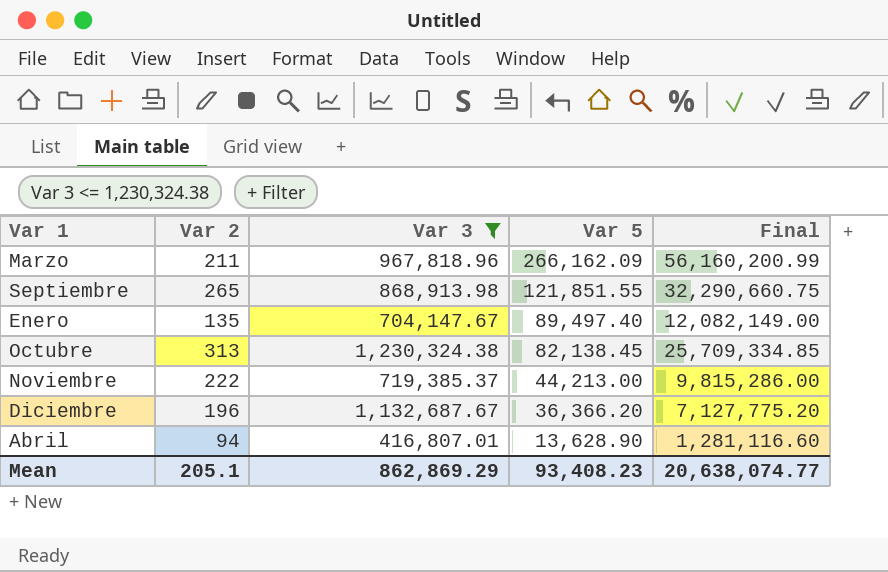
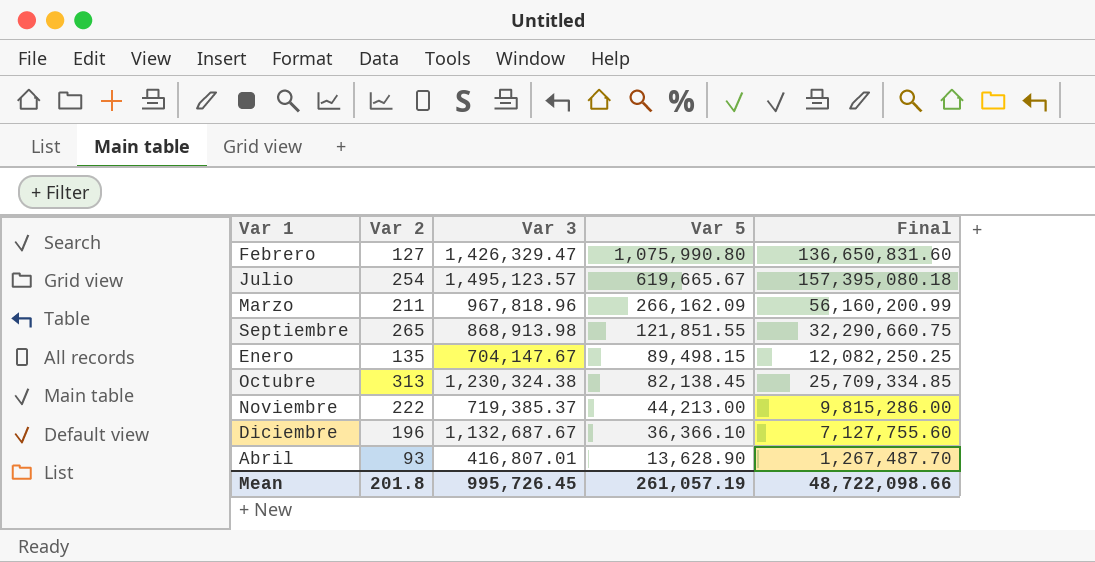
filter: Var 3 <= 1,230,324.38 -> none
Enero | Var 5: 89,497.40 -> 89,498.15
Enero | Final: 12,082,149.00 -> 12,082,250.25
Diciembre | Var 5: 36,366.20 -> 36,366.10
Diciembre | Final: 7,127,775.20 -> 7,127,755.60
Abril | Var 2: 94 -> 93
Abril | Final: 1,281,116.60 -> 1,267,487.70
Mean | Var 2: 205.1 -> 201.8
Mean | Var 3: 862,869.29 -> 995,726.45
Mean | Var 5: 93,408.23 -> 261,057.19
Mean | Final: 20,638,074.77 -> 48,722,098.66

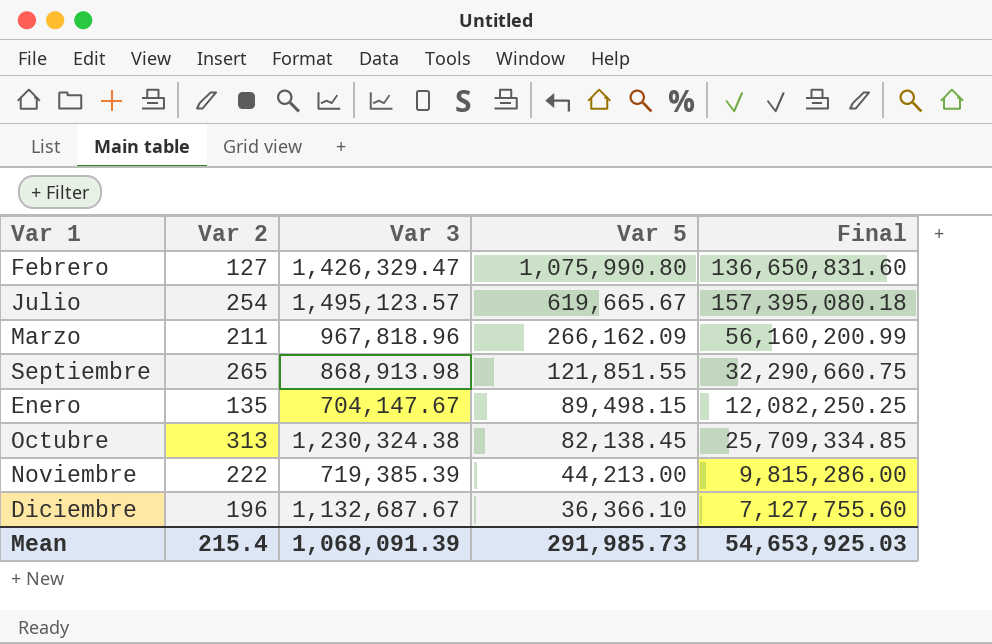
row Abril: 93 | 416,807.01 | 13,628.90 | 1,267,487.70 -> none
Noviembre | Var 3: 719,385.37 -> 719,385.39
Mean | Var 2: 201.8 -> 215.4
Mean | Var 3: 995,726.45 -> 1,068,091.39
Mean | Var 5: 261,057.19 -> 291,985.73
Mean | Final: 48,722,098.66 -> 54,653,925.03

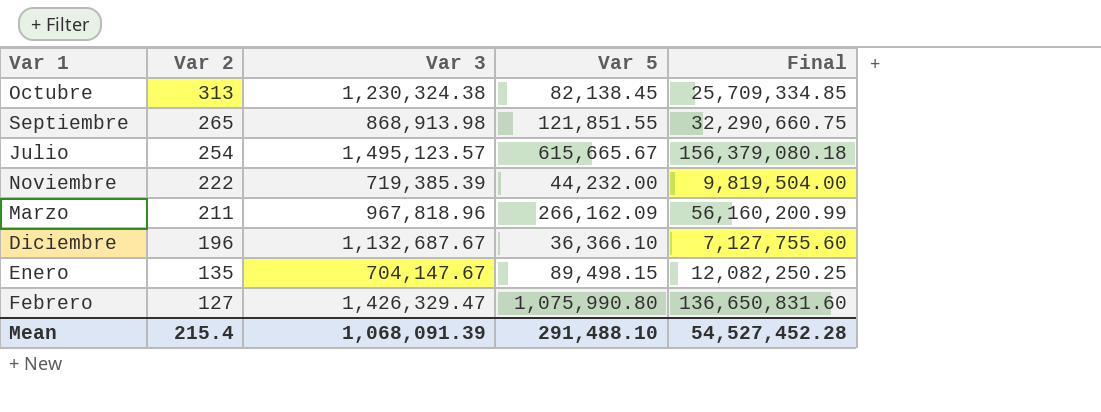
row order: Var 5 descending -> Var 2 descending
Julio | Var 5: 619,665.67 -> 615,665.67
Julio | Final: 157,395,080.18 -> 156,379,080.18
Noviembre | Var 5: 44,213.00 -> 44,232.00
Noviembre | Final: 9,815,286.00 -> 9,819,504.00
Mean | Var 5: 291,985.73 -> 291,488.10
Mean | Final: 54,653,925.03 -> 54,527,452.28

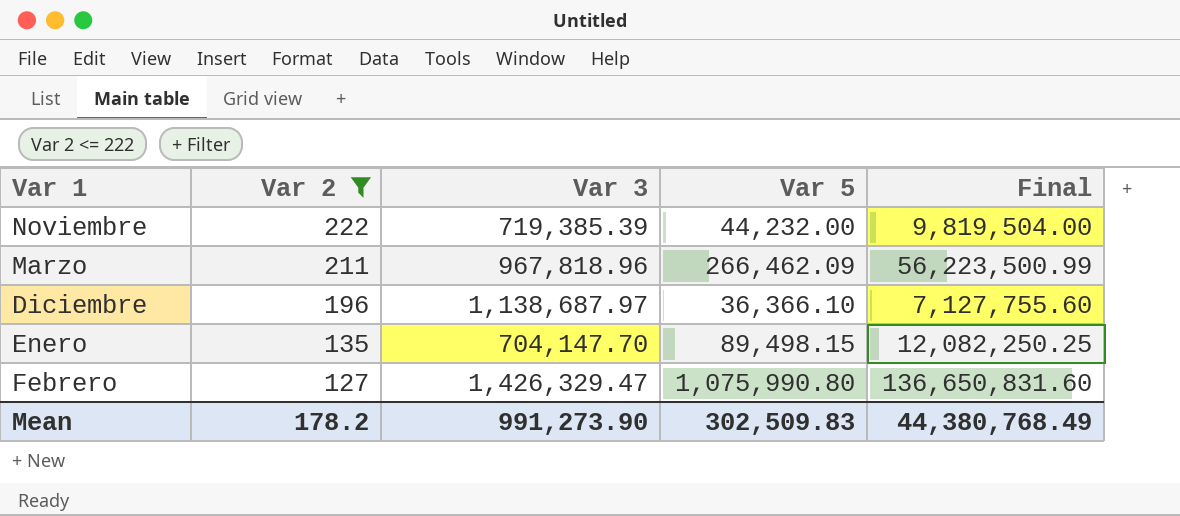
filter: none -> Var 2 <= 222
Marzo | Var 5: 266,162.09 -> 266,462.09
Marzo | Final: 56,160,200.99 -> 56,223,500.99
Diciembre | Var 3: 1,132,687.67 -> 1,138,687.97
Enero | Var 3: 704,147.67 -> 704,147.70
Mean | Var 2: 215.4 -> 178.2
Mean | Var 3: 1,068,091.39 -> 991,273.90
Mean | Var 5: 291,488.10 -> 302,509.83
Mean | Final: 54,527,452.28 -> 44,380,768.49

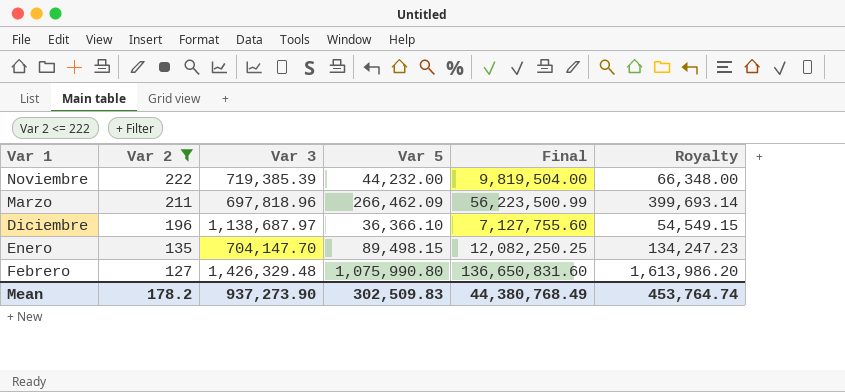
column Royalty | formula: none -> [Var 5] * 1.5
Marzo | Var 3: 967,818.96 -> 697,818.96
Febrero | Var 3: 1,426,329.47 -> 1,426,329.48
Mean | Var 3: 991,273.90 -> 937,273.90

